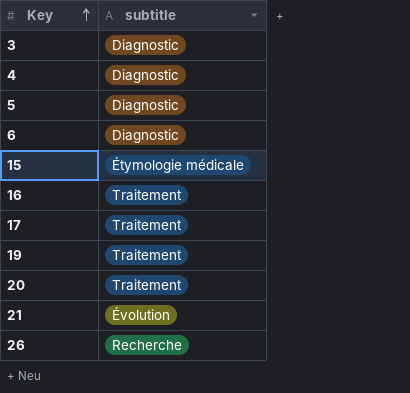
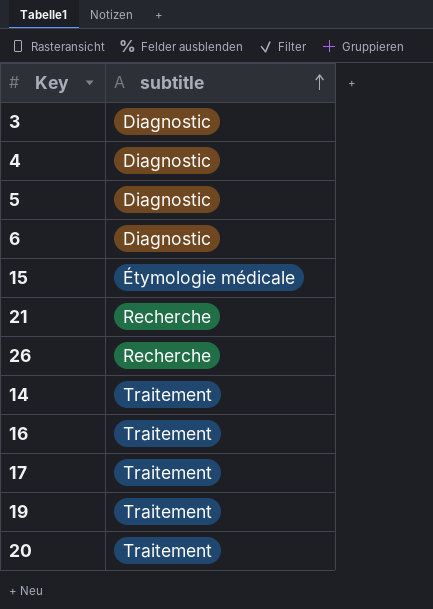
row order: Key ascending -> subtitle ascending
21 | subtitle: Évolution -> Recherche
row 14: none -> Traitement

